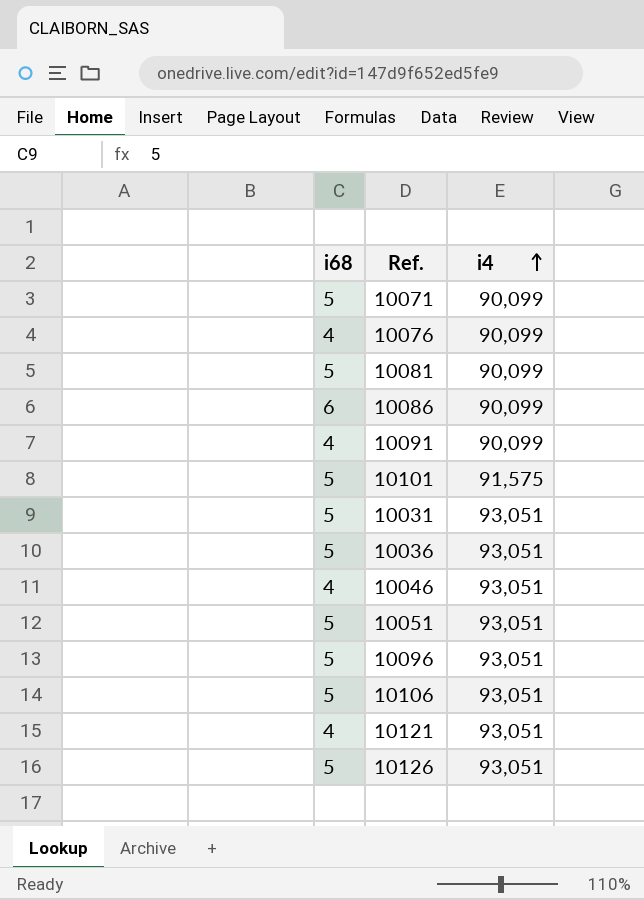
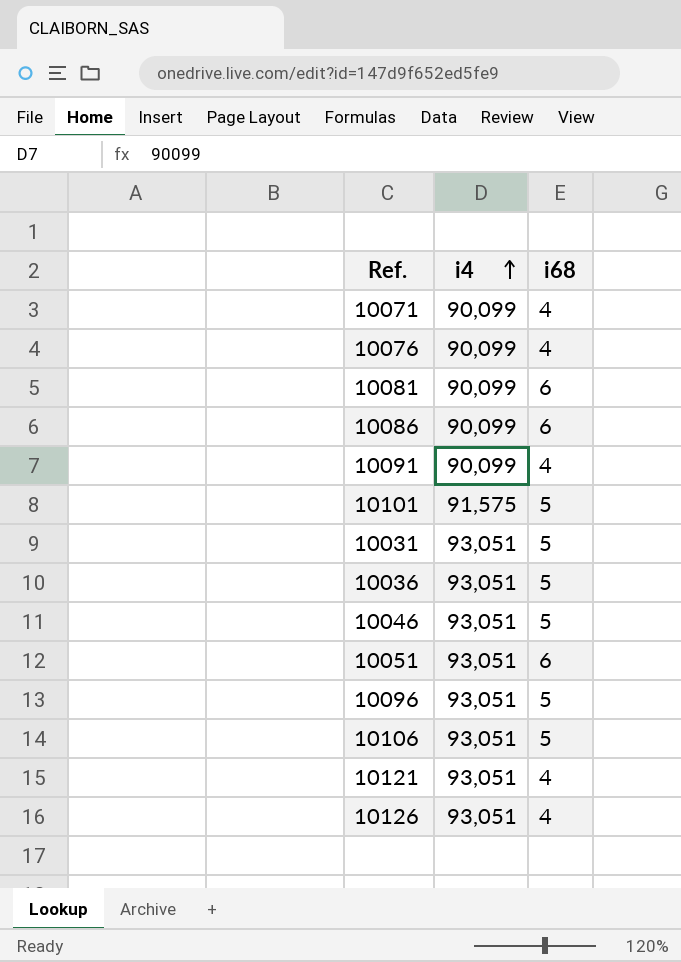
column i68 | position: 1 -> 3
10071 | i68: 5 -> 4
10081 | i68: 5 -> 6
10046 | i68: 4 -> 5
10051 | i68: 5 -> 6
10126 | i68: 5 -> 4

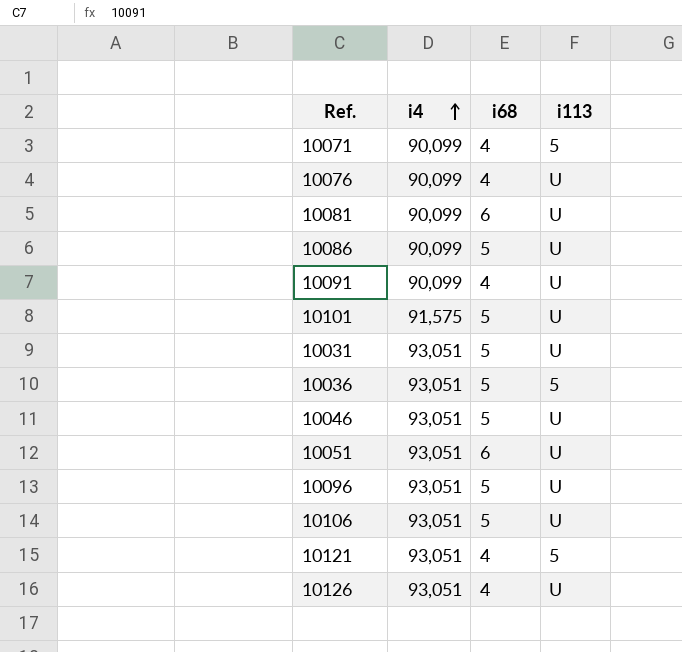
column i113 | position: none -> 4
10086 | i68: 6 -> 5

